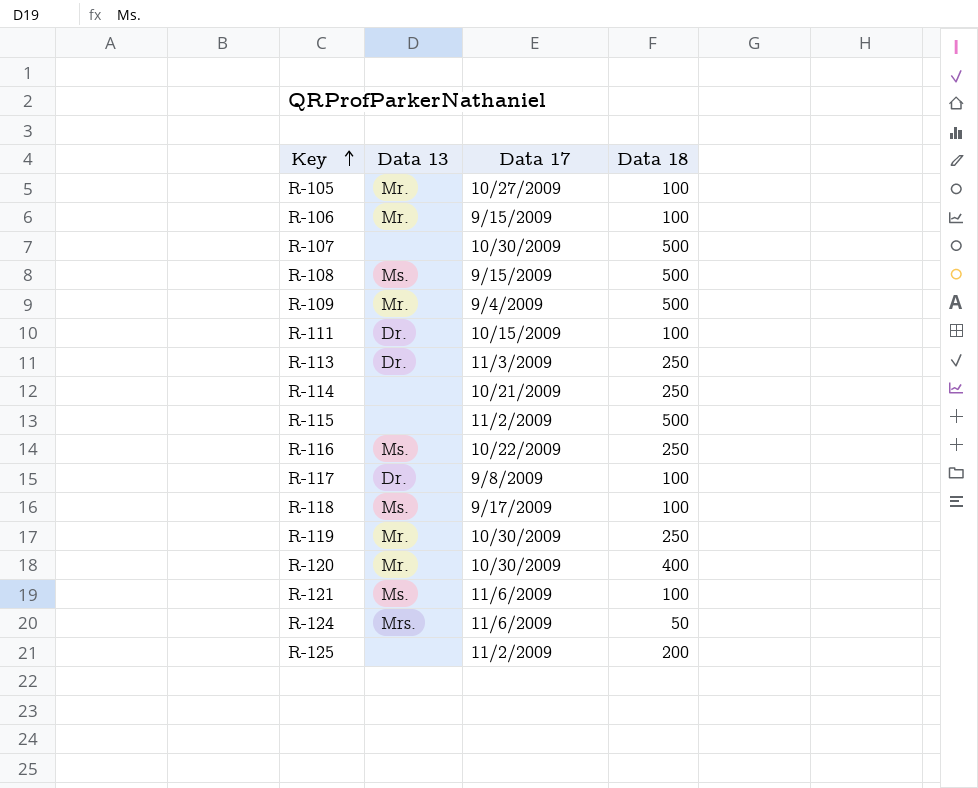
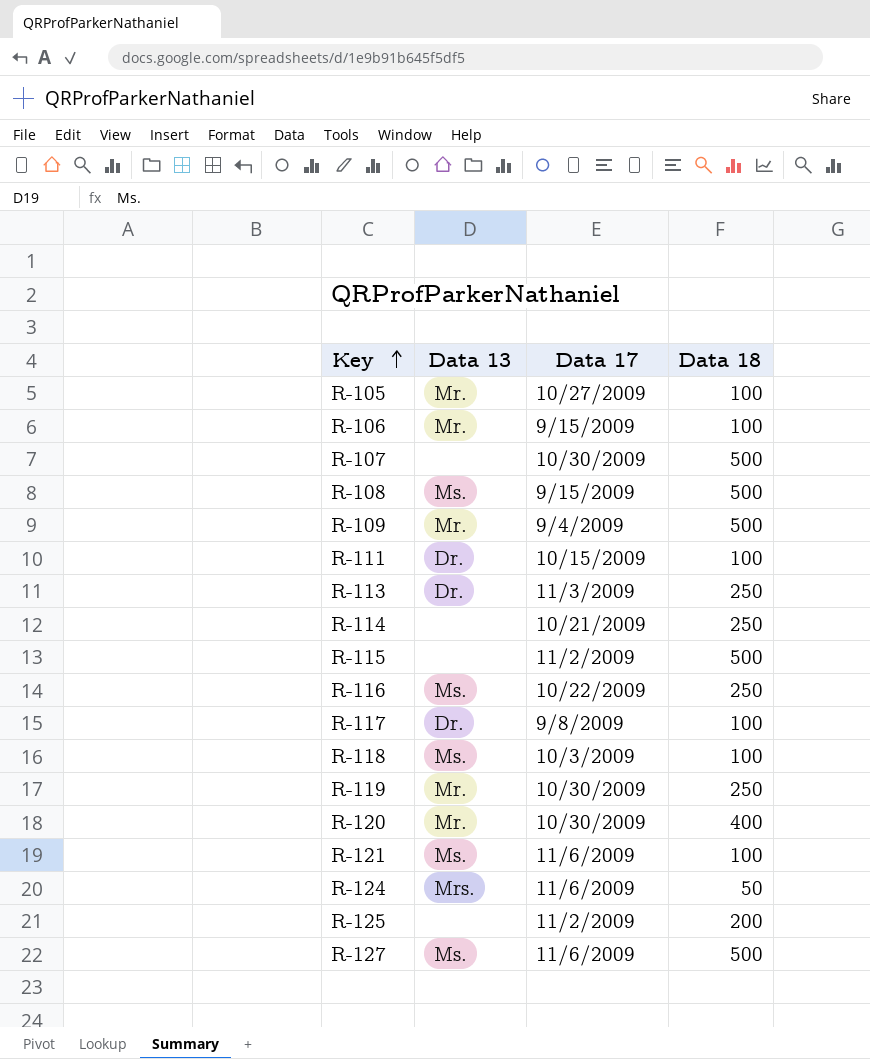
R-118 | Data 17: 9/17/2009 -> 10/3/2009
row R-127: none -> Ms. | 11/6/2009 | 500

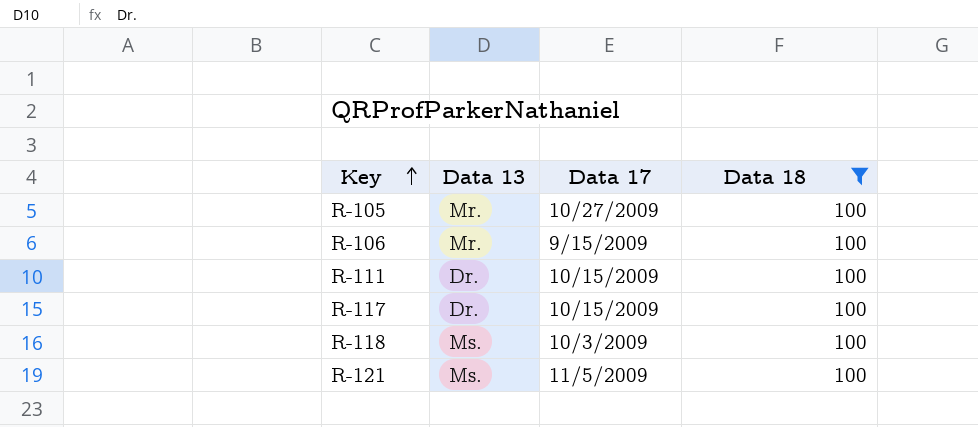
filter: none -> Data 18 = 100
R-117 | Data 17: 9/8/2009 -> 10/15/2009
R-121 | Data 17: 11/6/2009 -> 11/5/2009

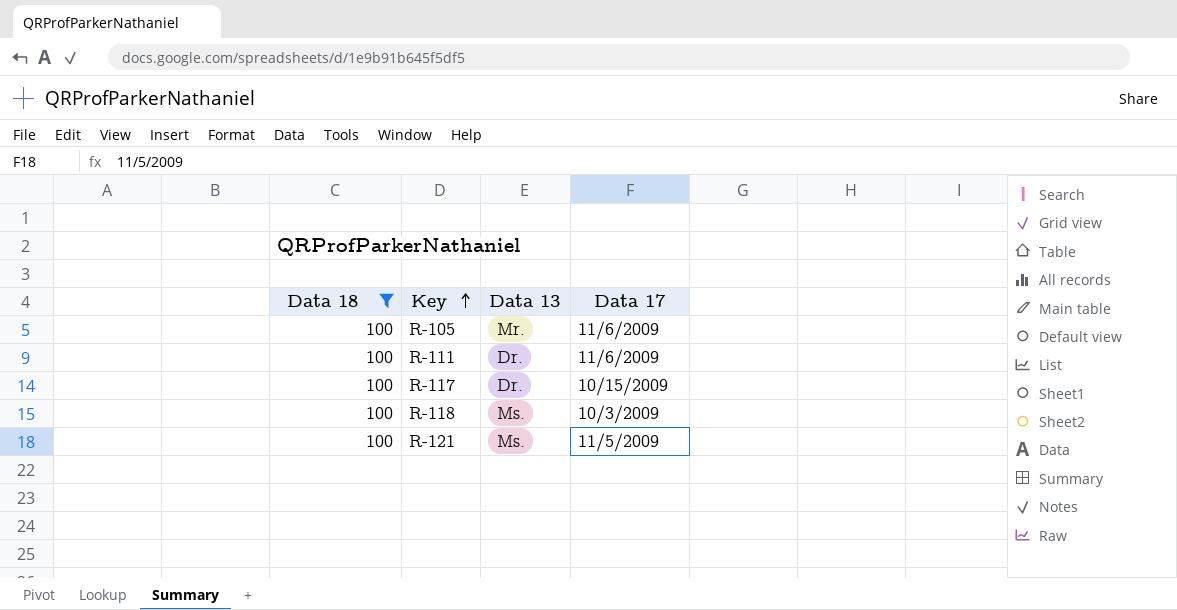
column Data 18 | position: 4 -> 1
row R-106: Mr. | 9/15/2009 | 100 -> none
R-105 | Data 17: 10/27/2009 -> 11/6/2009
R-111 | Data 17: 10/15/2009 -> 11/6/2009

